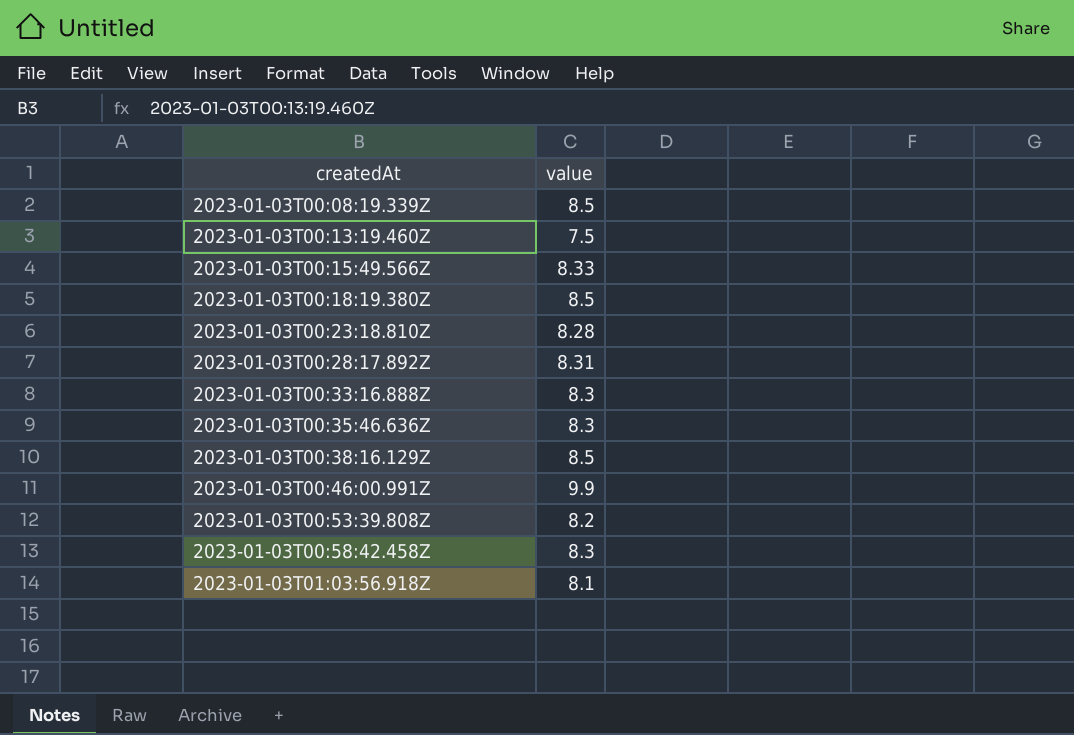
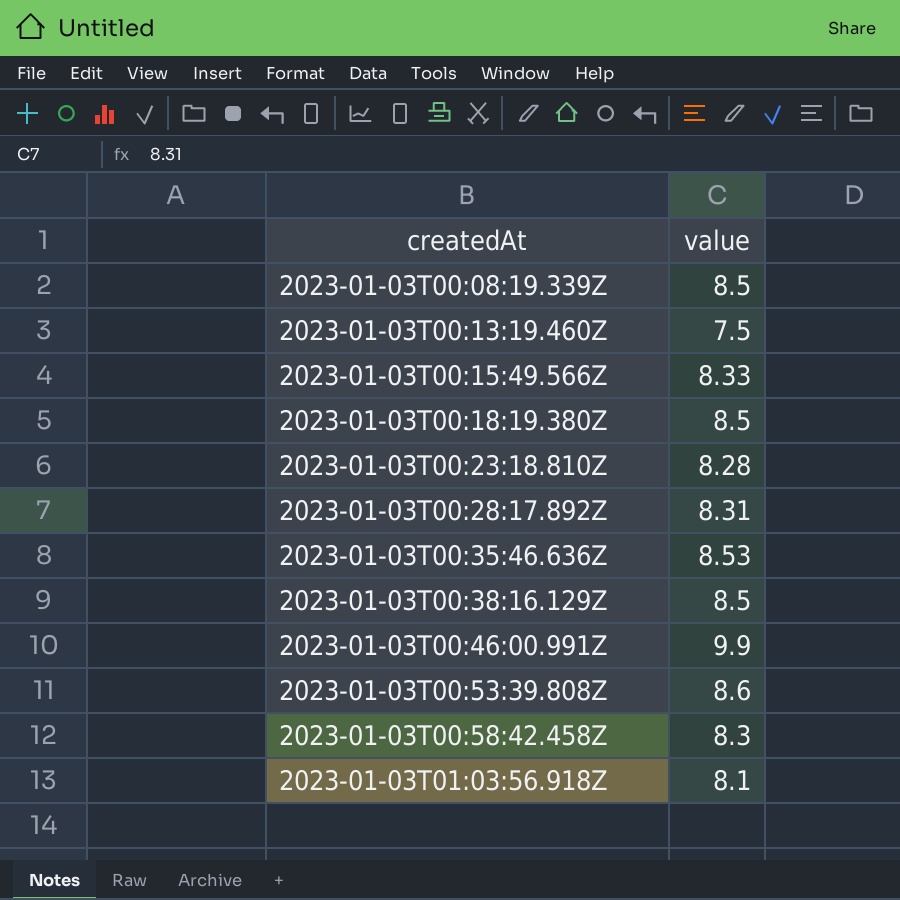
row 2023-01-03T00:33:16.888Z: 8.3 -> none
2023-01-03T00:35:46.636Z | value: 8.3 -> 8.53
2023-01-03T00:53:39.808Z | value: 8.2 -> 8.6

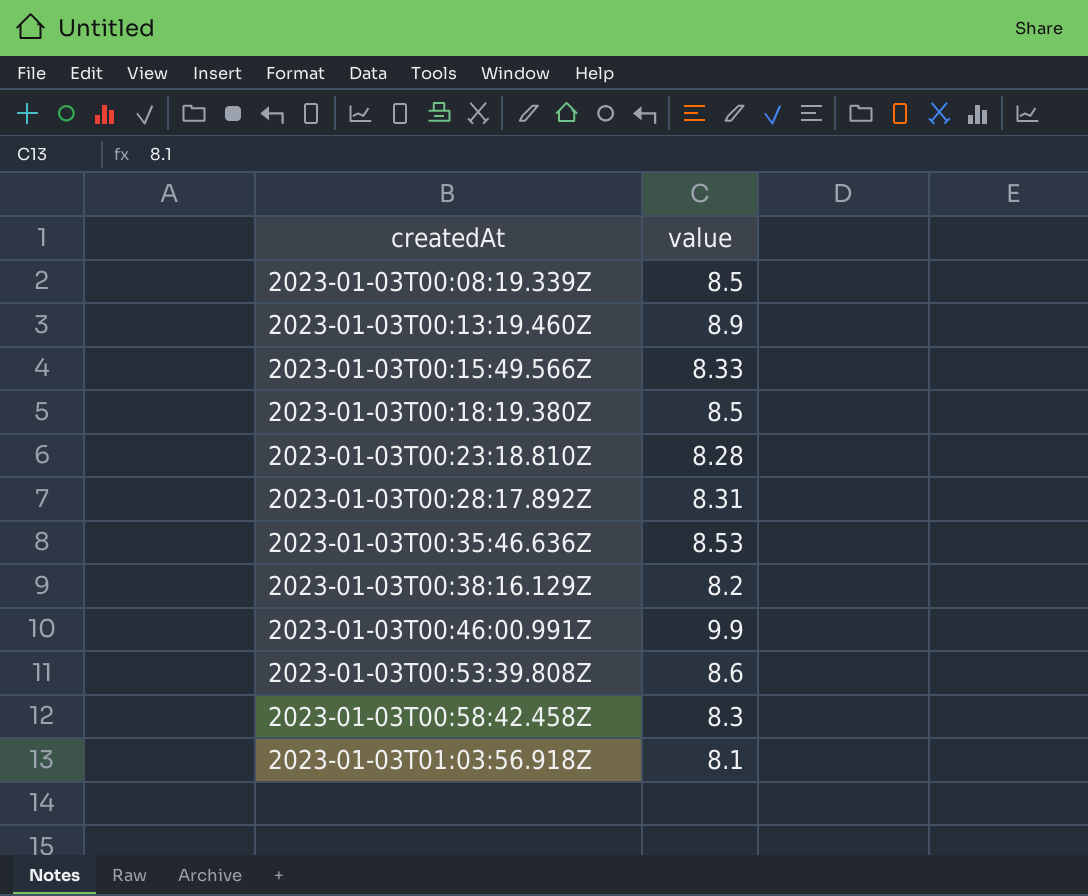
2023-01-03T00:13:19.460Z | value: 7.5 -> 8.9
2023-01-03T00:38:16.129Z | value: 8.5 -> 8.2

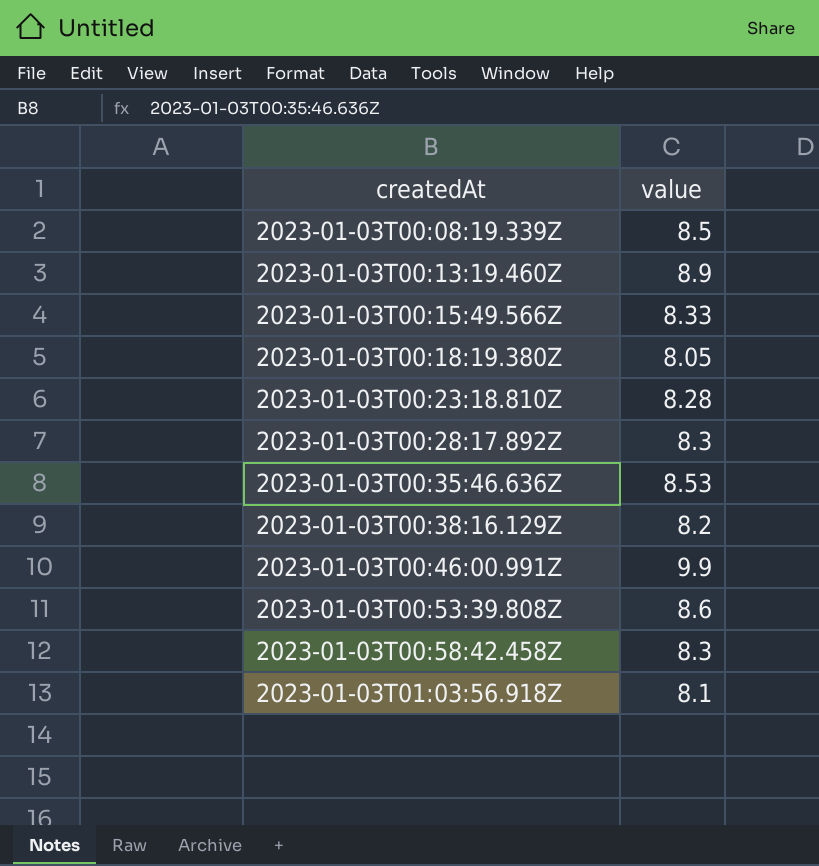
2023-01-03T00:18:19.380Z | value: 8.5 -> 8.05
2023-01-03T00:28:17.892Z | value: 8.31 -> 8.3

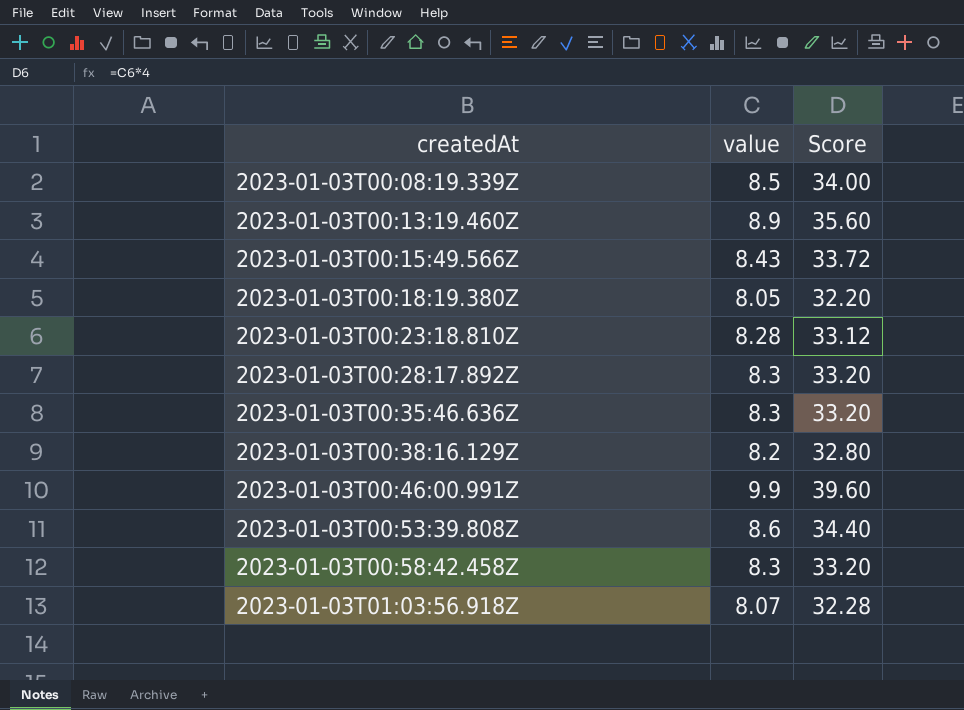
column Score | formula: none -> [value] * 4
2023-01-03T00:15:49.566Z | value: 8.33 -> 8.43
2023-01-03T00:35:46.636Z | value: 8.53 -> 8.3
2023-01-03T01:03:56.918Z | value: 8.1 -> 8.07

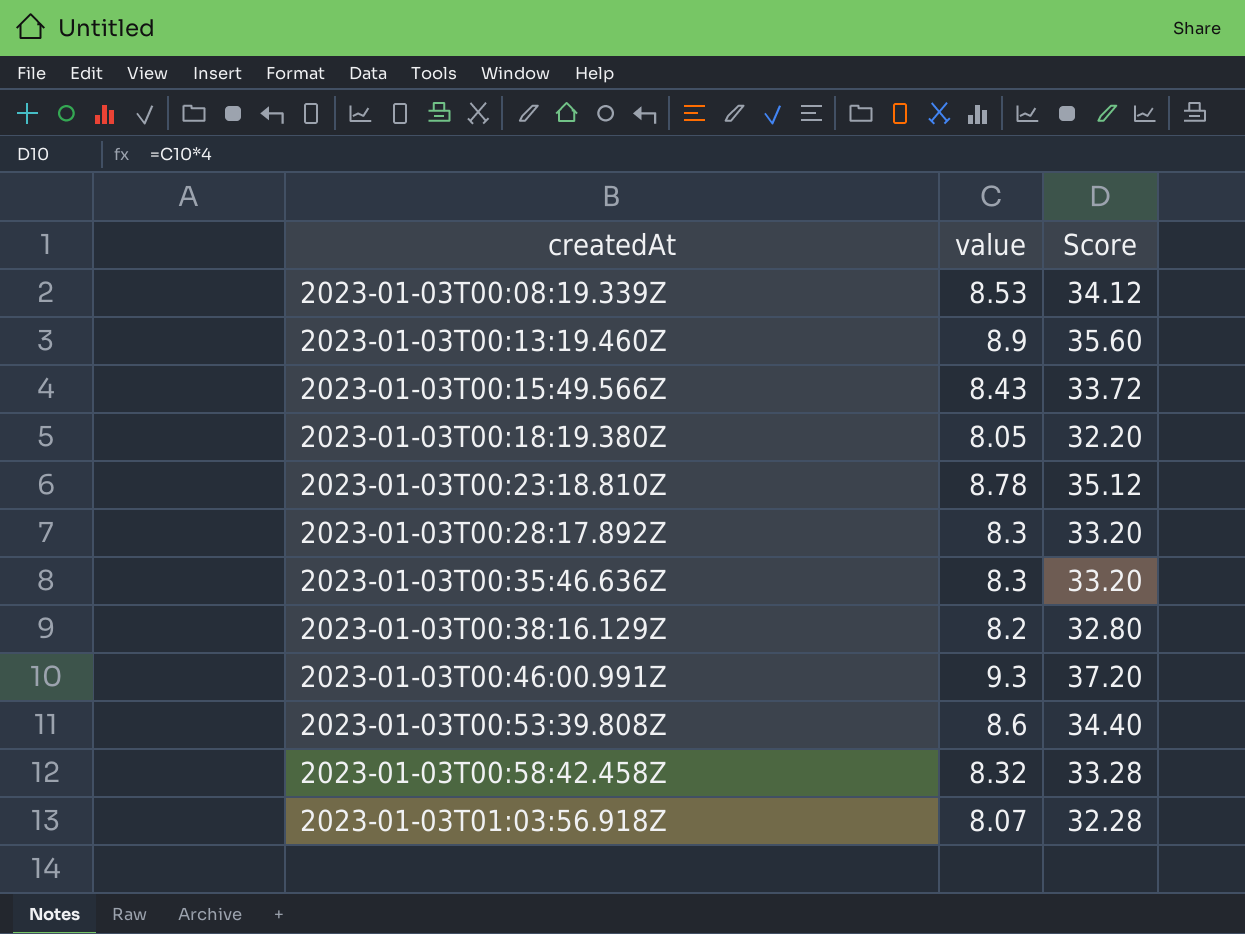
2023-01-03T00:08:19.339Z | value: 8.5 -> 8.53
2023-01-03T00:08:19.339Z | Score: 34.00 -> 34.12
2023-01-03T00:23:18.810Z | value: 8.28 -> 8.78
2023-01-03T00:23:18.810Z | Score: 33.12 -> 35.12
2023-01-03T00:46:00.991Z | value: 9.9 -> 9.3
2023-01-03T00:46:00.991Z | Score: 39.60 -> 37.20
2023-01-03T00:58:42.458Z | value: 8.3 -> 8.32
2023-01-03T00:58:42.458Z | Score: 33.20 -> 33.28

